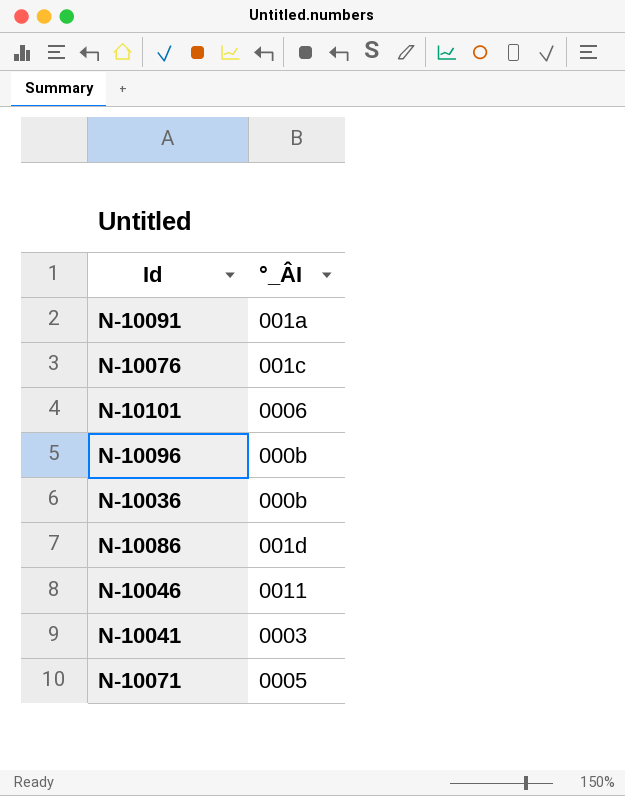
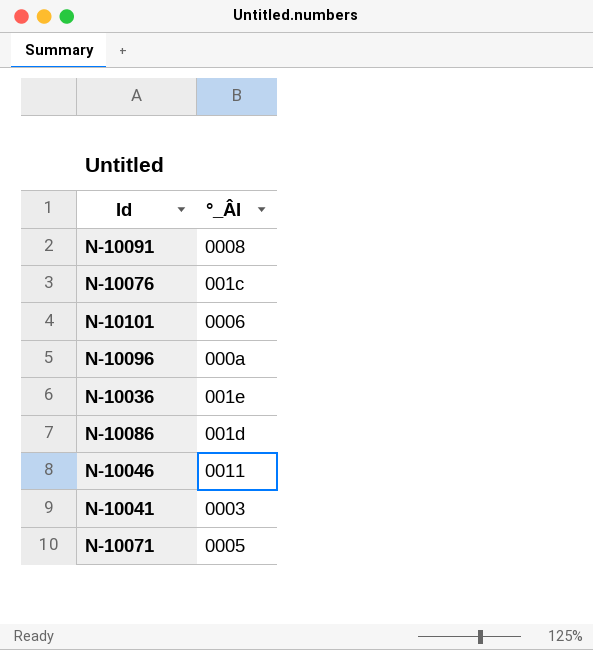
N-10091 | °_ÂI: 001a -> 0008
N-10096 | °_ÂI: 000b -> 000a
N-10036 | °_ÂI: 000b -> 001e

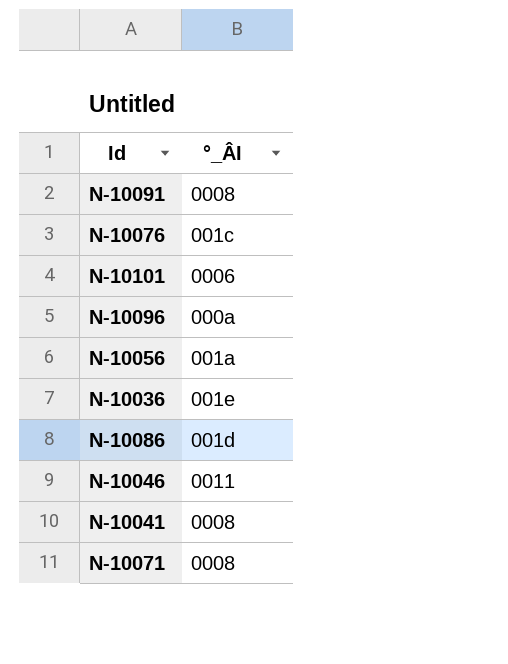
row N-10056: none -> 001a
N-10041 | °_ÂI: 0003 -> 0008
N-10071 | °_ÂI: 0005 -> 0008

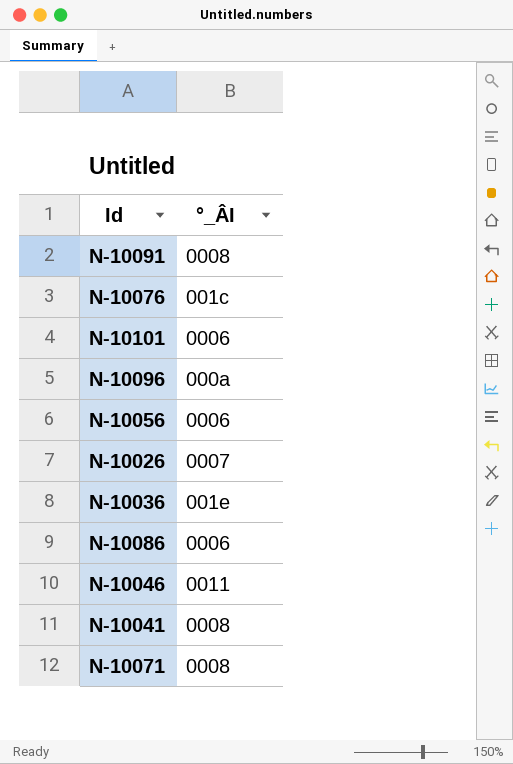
N-10056 | °_ÂI: 001a -> 0006
row N-10026: none -> 0007
N-10086 | °_ÂI: 001d -> 0006

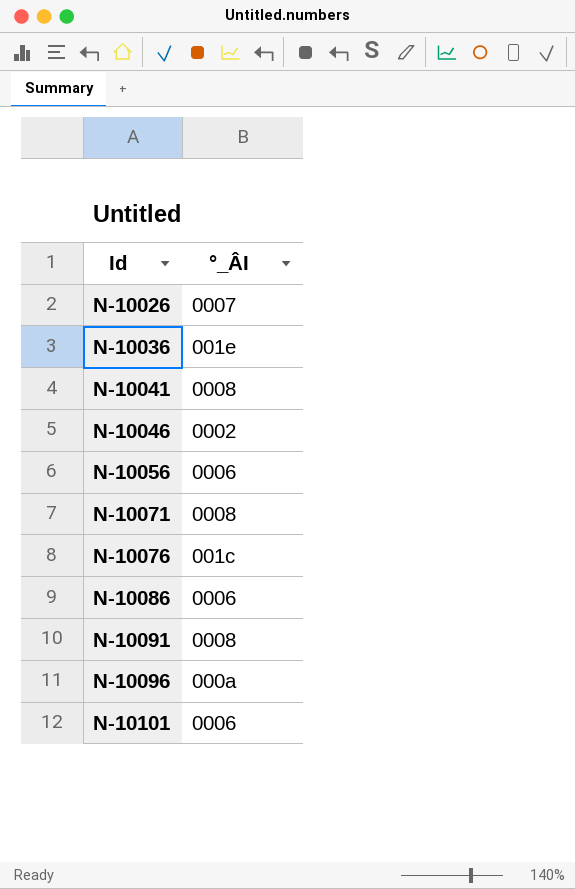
row order: none -> Id ascending
N-10046 | °_ÂI: 0011 -> 0002

